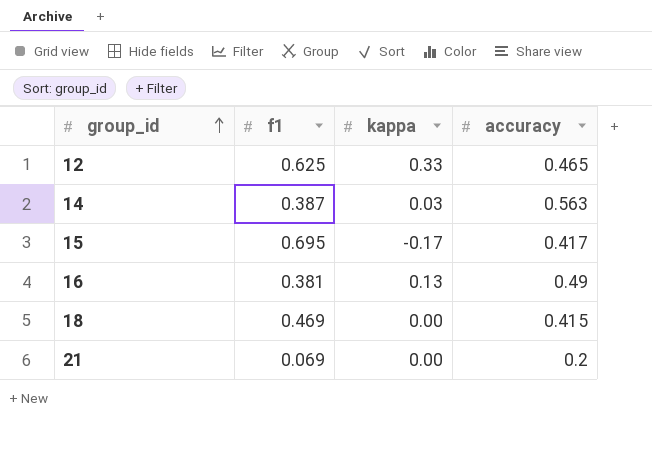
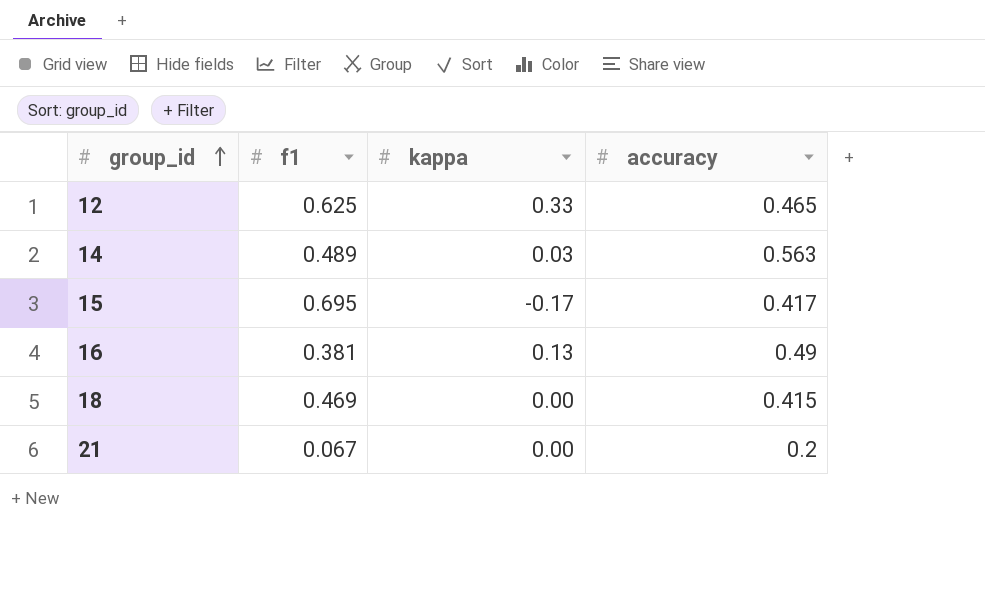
14 | f1: 0.387 -> 0.489
21 | f1: 0.069 -> 0.067

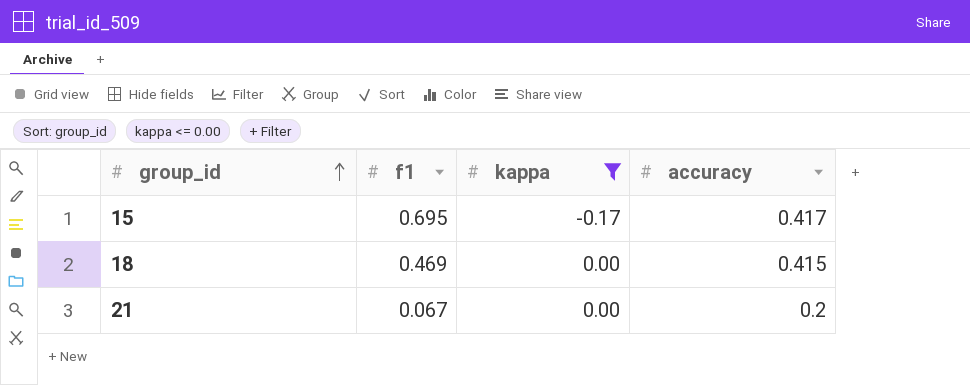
filter: none -> kappa <= 0.00

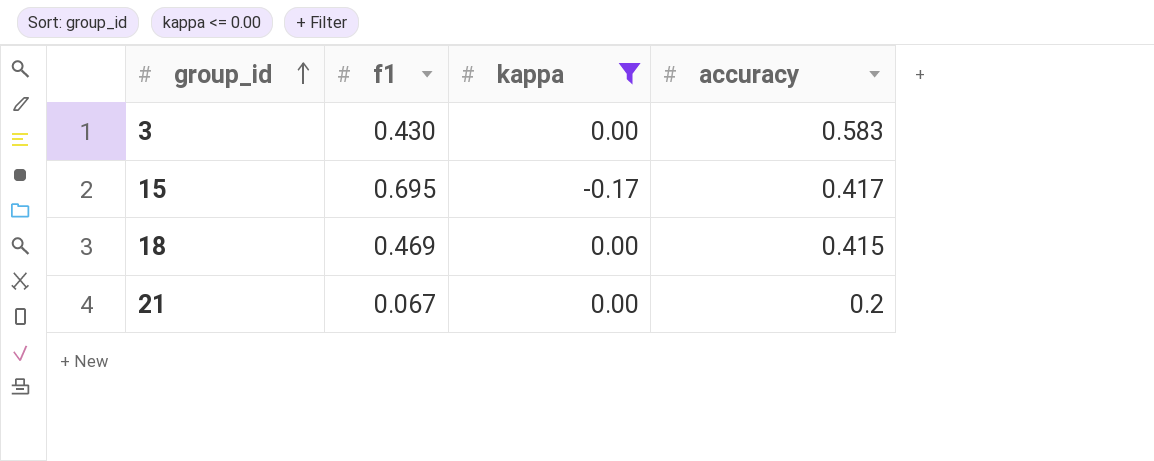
row 3: none -> 0.430 | 0.00 | 0.583

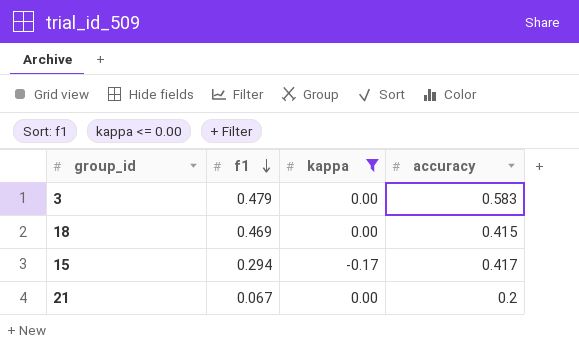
row order: group_id ascending -> f1 descending
3 | f1: 0.430 -> 0.479
15 | f1: 0.695 -> 0.294

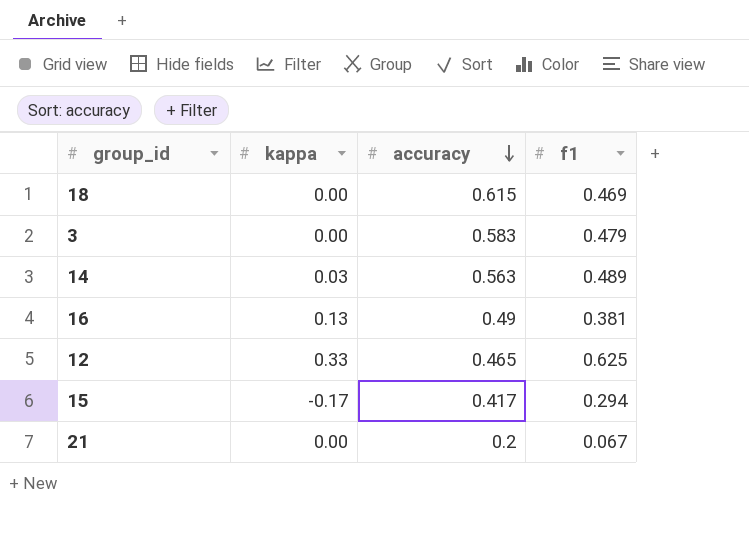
filter: kappa <= 0.00 -> none
row order: f1 descending -> accuracy descending
column f1 | position: 2 -> 4
18 | accuracy: 0.415 -> 0.615

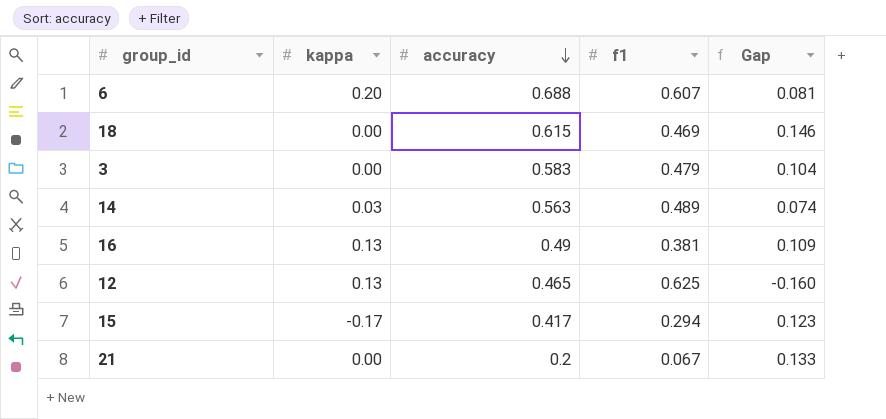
column Gap | formula: none -> [accuracy] - [f1]
row 6: none -> 0.20 | 0.688 | 0.607 | 0.081
12 | kappa: 0.33 -> 0.13

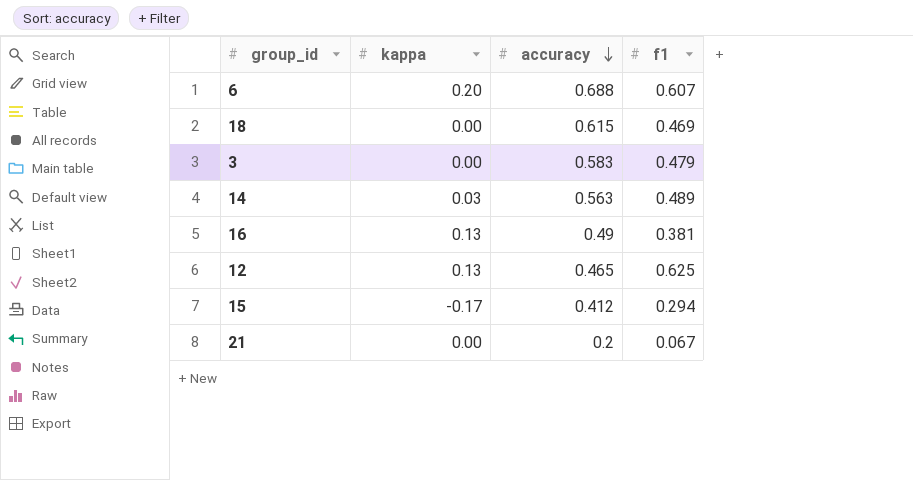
column Gap | formula: [accuracy] - [f1] -> none
15 | accuracy: 0.417 -> 0.412

